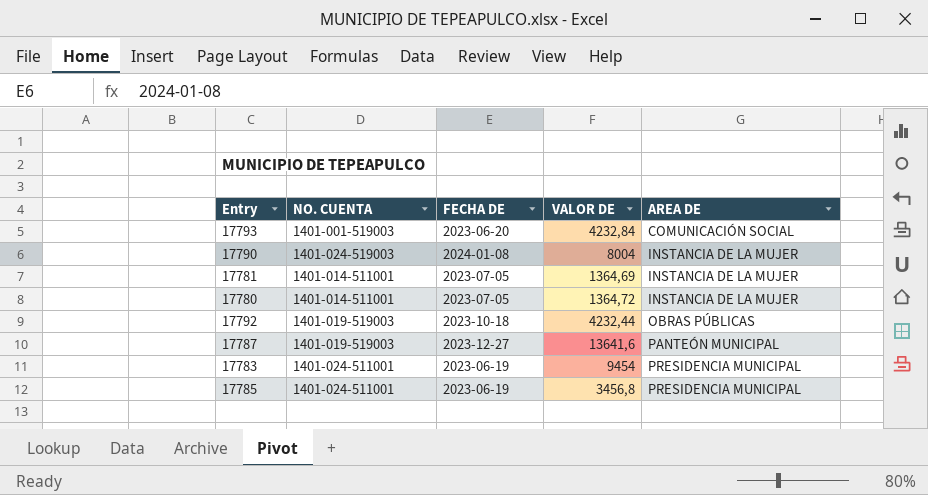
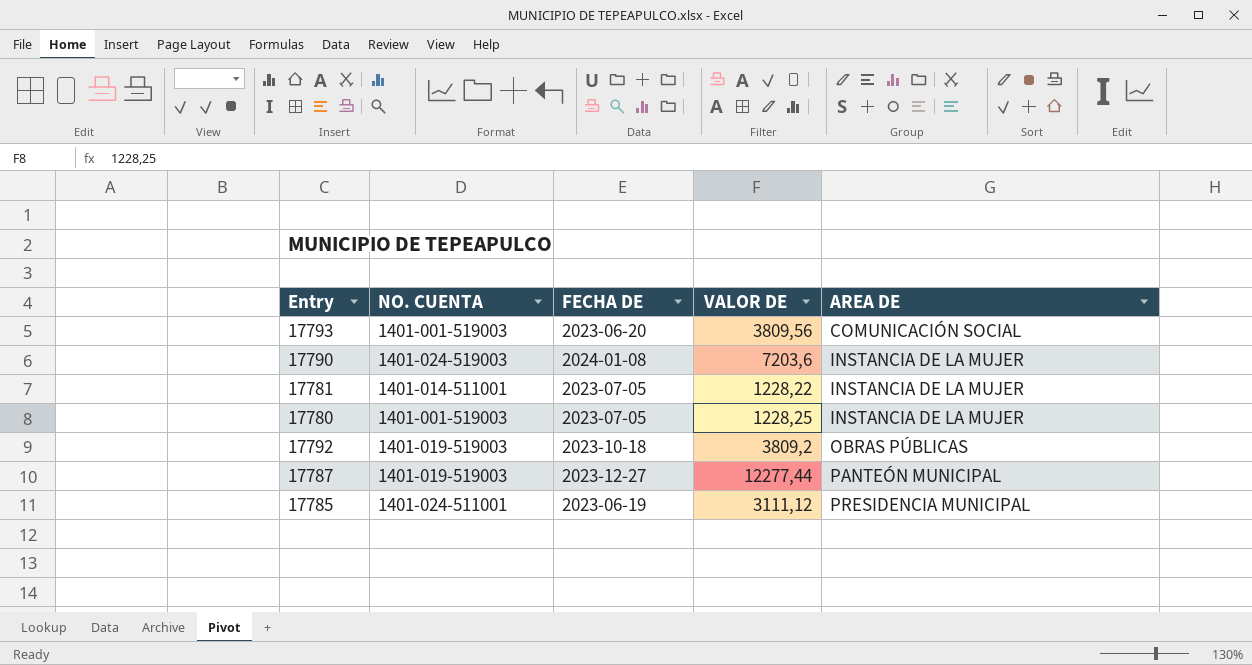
row 17783: 1401-024-511001 | 2023-06-19 | 9454 | PRESIDENCIA MUNICIPAL -> none
17793 | VALOR DE: 4232,84 -> 3809,56
17790 | VALOR DE: 8004 -> 7203,6
17781 | VALOR DE: 1364,69 -> 1228,22
17780 | NO. CUENTA: 1401-014-511001 -> 1401-001-519003
17780 | VALOR DE: 1364,72 -> 1228,25
17792 | VALOR DE: 4232,44 -> 3809,2
17787 | VALOR DE: 13641,6 -> 12277,44
17785 | VALOR DE: 3456,8 -> 3111,12

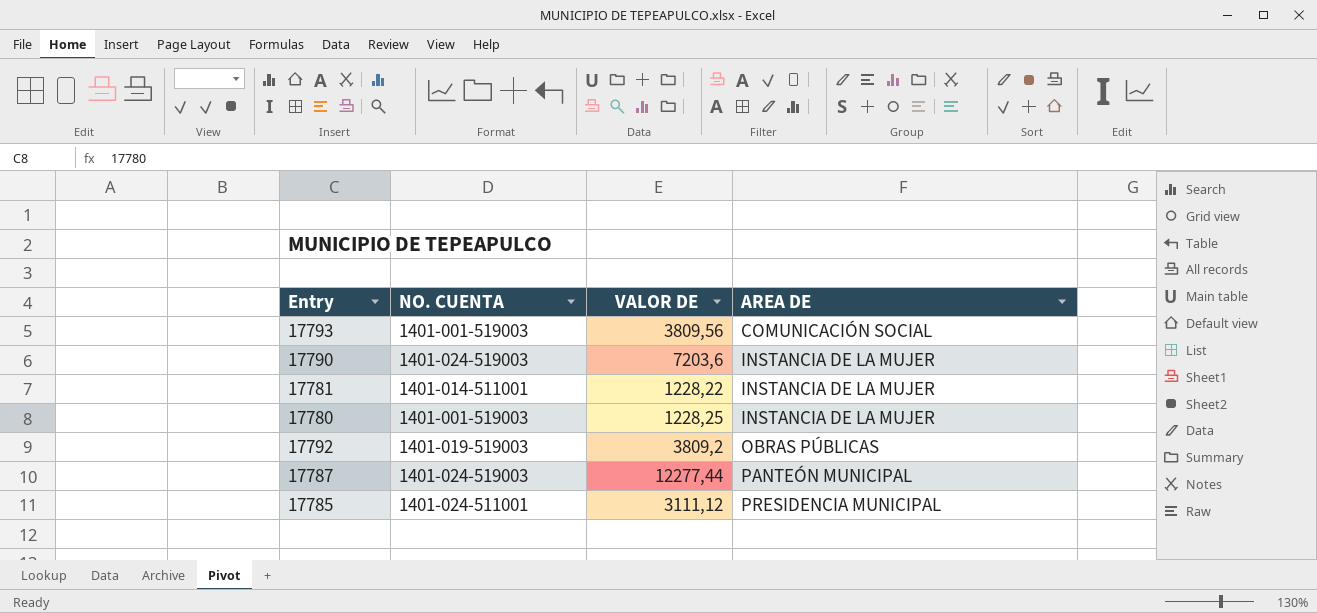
column FECHA DE | position: 3 -> none
17787 | NO. CUENTA: 1401-019-519003 -> 1401-024-519003

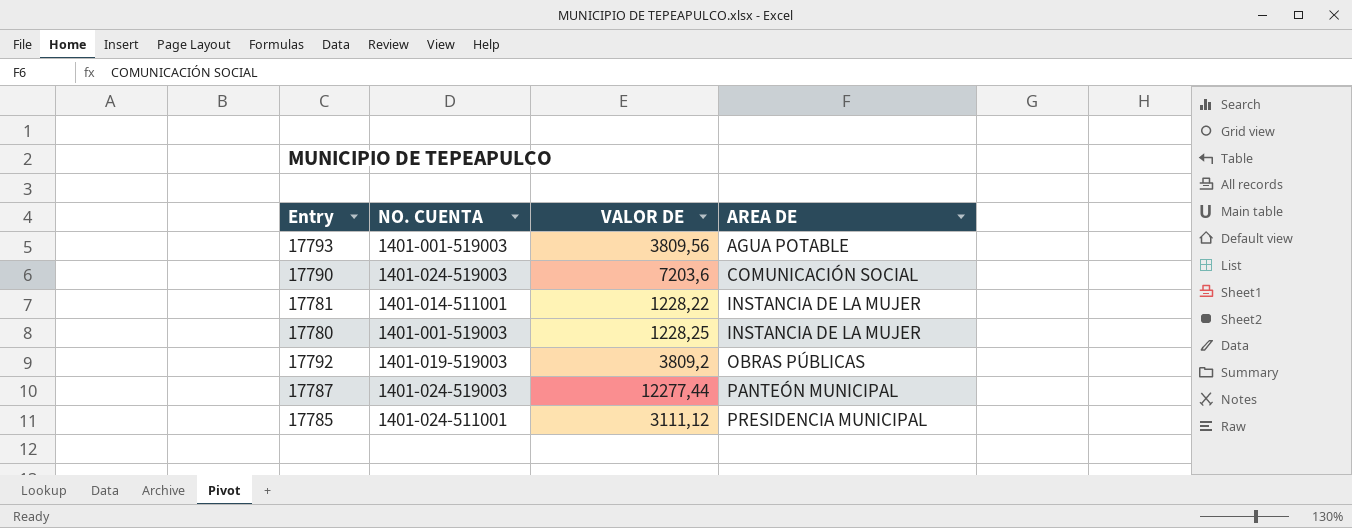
17793 | AREA DE: COMUNICACIÓN SOCIAL -> AGUA POTABLE
17790 | AREA DE: INSTANCIA DE LA MUJER -> COMUNICACIÓN SOCIAL

